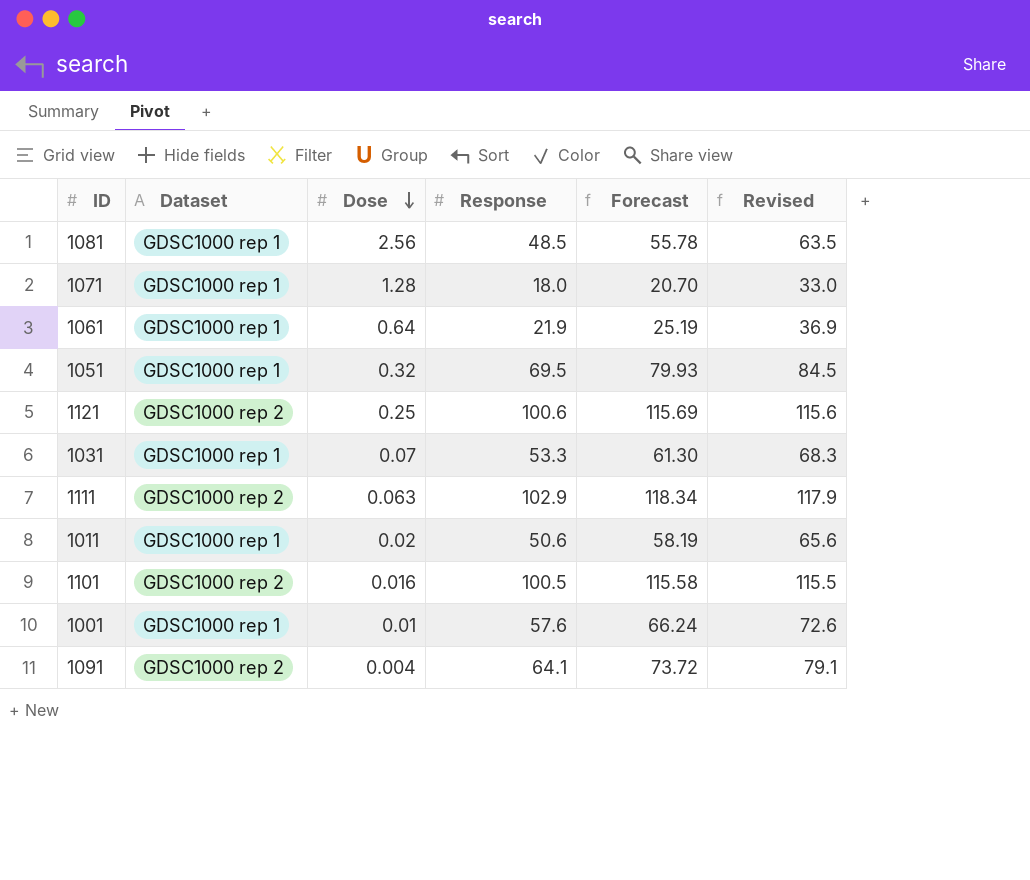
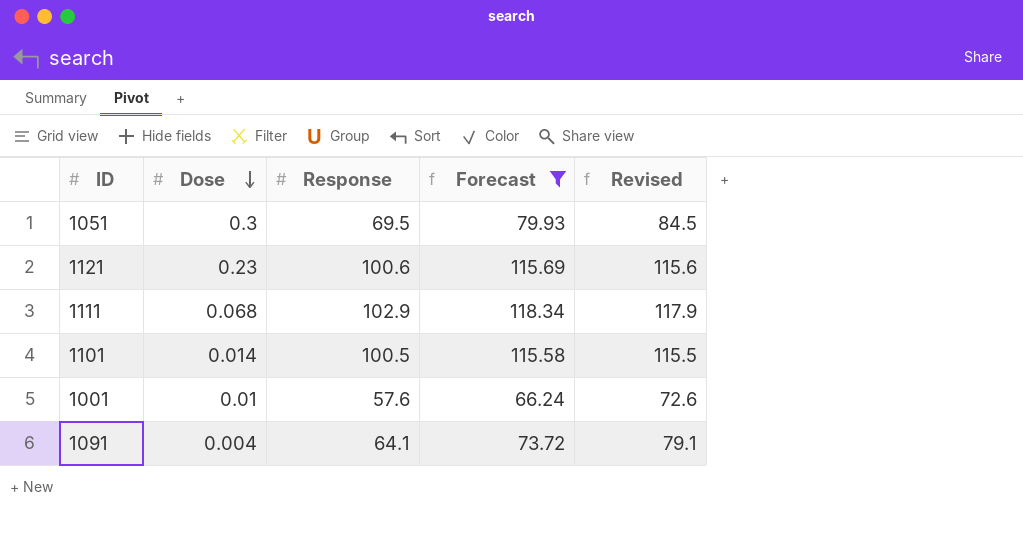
filter: none -> Forecast >= 66.24
column Dataset | position: 2 -> none
1051 | Dose: 0.32 -> 0.3
1121 | Dose: 0.25 -> 0.23
1111 | Dose: 0.063 -> 0.068
1101 | Dose: 0.016 -> 0.014

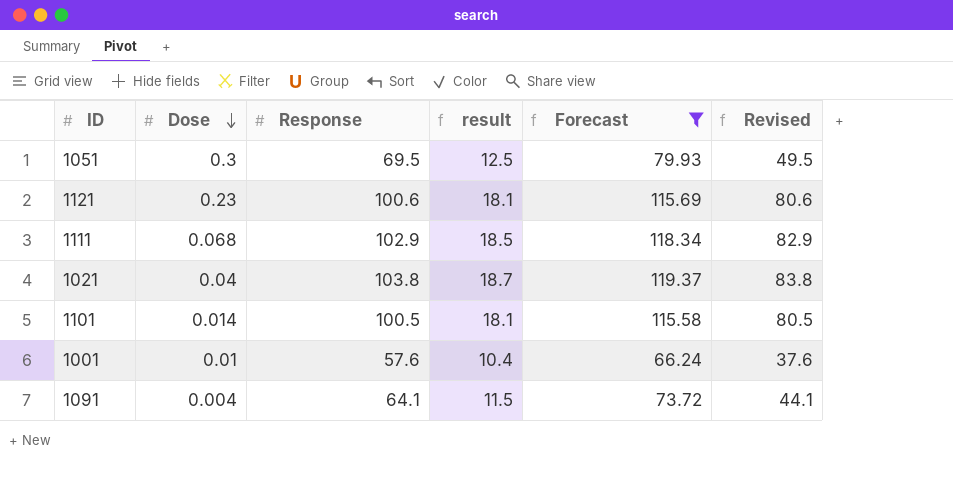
column result | formula: none -> [Response] * 0.18
column Revised | formula: [Response] + 15 -> [Response] - 20
row 1021: none -> 0.04 | 103.8 | 18.7 | 119.37 | 83.8

